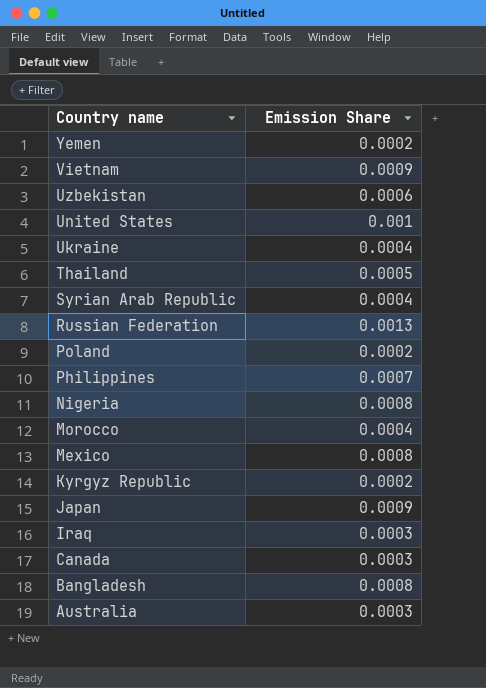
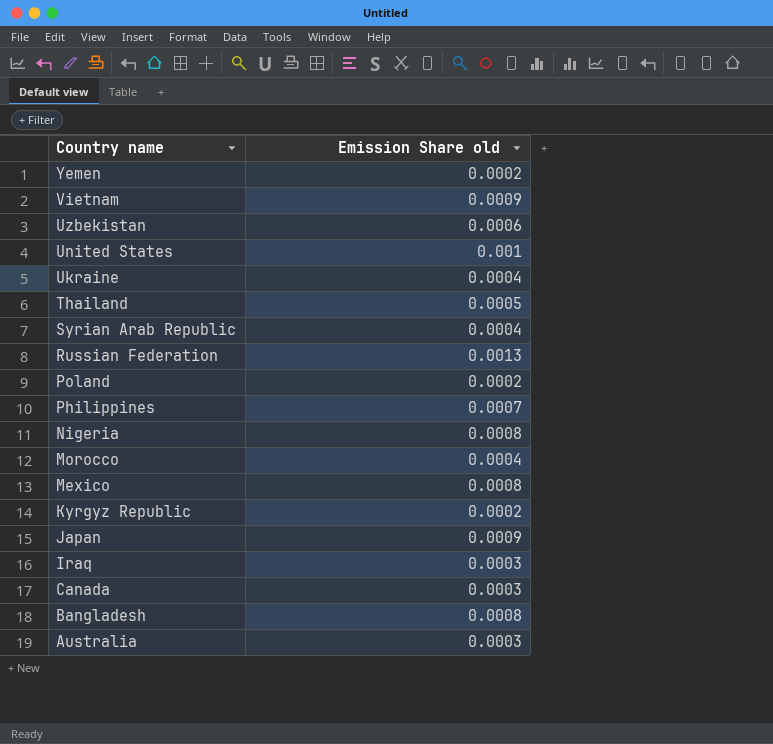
column name: Emission Share -> Emission Share old

